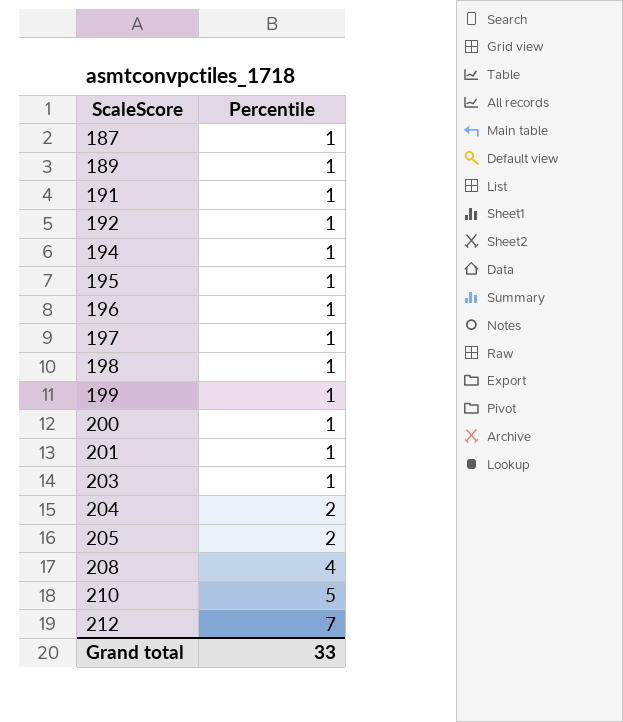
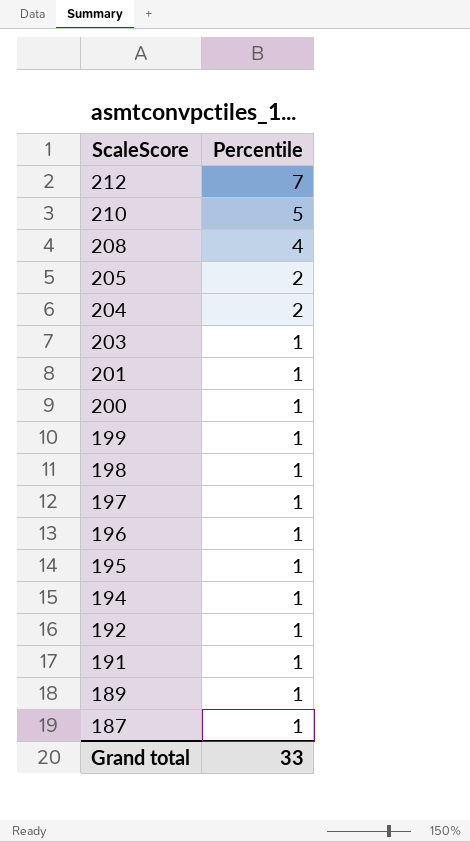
row order: ScaleScore ascending -> ScaleScore descending

